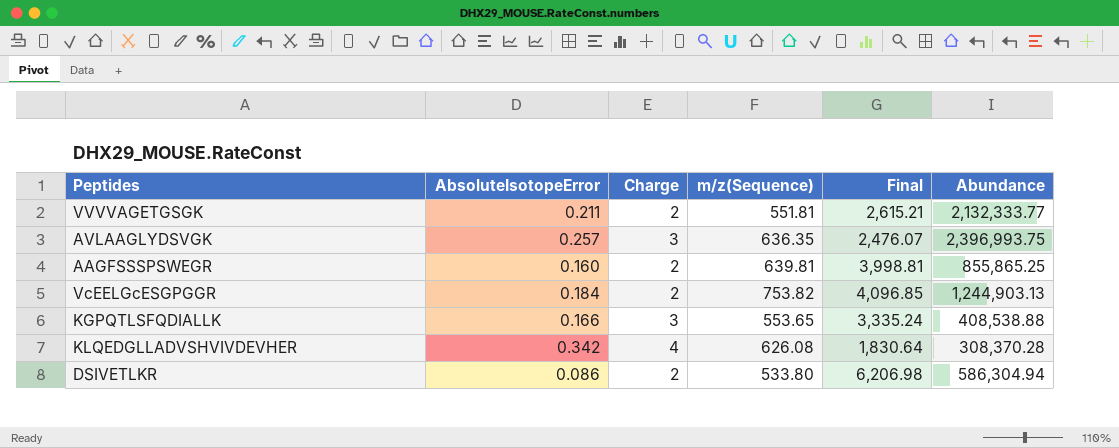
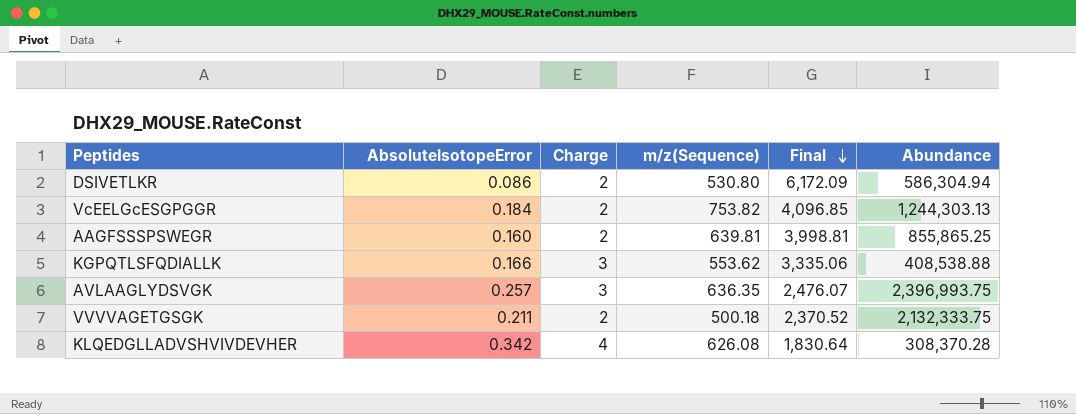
row order: none -> Final descending
DSIVETLKR | m/z(Sequence): 533.80 -> 530.80
DSIVETLKR | Final: 6,206.98 -> 6,172.09
VcEELGcESGPGGR | Abundance: 1,244,903.13 -> 1,244,303.13
KGPQTLSFQDIALLK | m/z(Sequence): 553.65 -> 553.62
KGPQTLSFQDIALLK | Final: 3,335.24 -> 3,335.06
VVVVAGETGSGK | m/z(Sequence): 551.81 -> 500.18
VVVVAGETGSGK | Final: 2,615.21 -> 2,370.52
VVVVAGETGSGK | Abundance: 2,132,333.77 -> 2,132,333.75

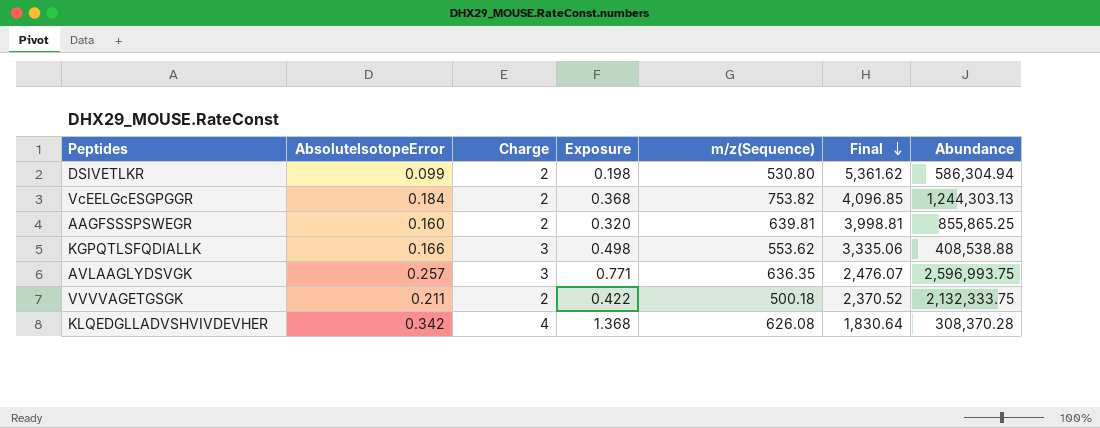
column Exposure | formula: none -> [AbsoluteIsotopeError] * [Charge]
DSIVETLKR | AbsoluteIsotopeError: 0.086 -> 0.099
DSIVETLKR | Final: 6,172.09 -> 5,361.62
AVLAAGLYDSVGK | Abundance: 2,396,993.75 -> 2,596,993.75

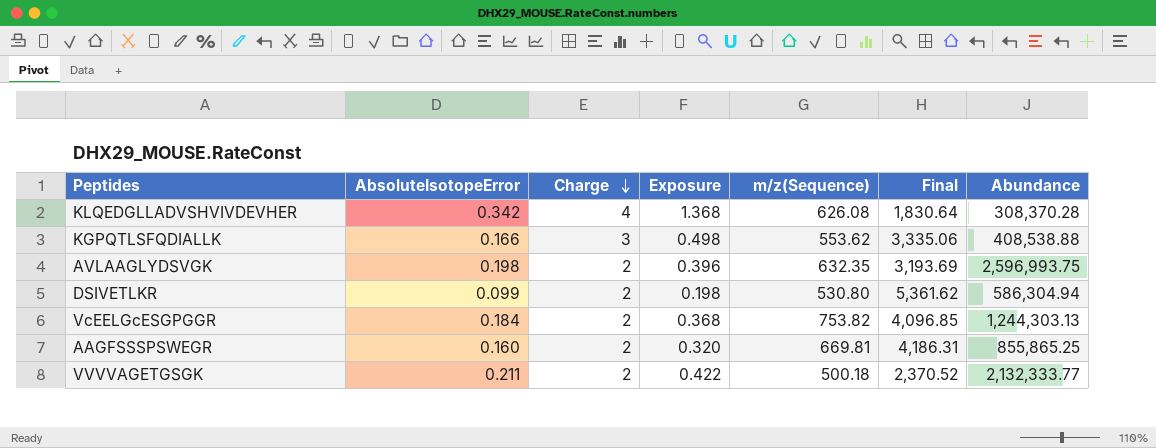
row order: Final descending -> Charge descending
AVLAAGLYDSVGK | AbsoluteIsotopeError: 0.257 -> 0.198
AVLAAGLYDSVGK | Charge: 3 -> 2
AVLAAGLYDSVGK | Exposure: 0.771 -> 0.396
AVLAAGLYDSVGK | m/z(Sequence): 636.35 -> 632.35
AVLAAGLYDSVGK | Final: 2,476.07 -> 3,193.69
AAGFSSSPSWEGR | m/z(Sequence): 639.81 -> 669.81
AAGFSSSPSWEGR | Final: 3,998.81 -> 4,186.31
VVVVAGETGSGK | Abundance: 2,132,333.75 -> 2,132,333.77

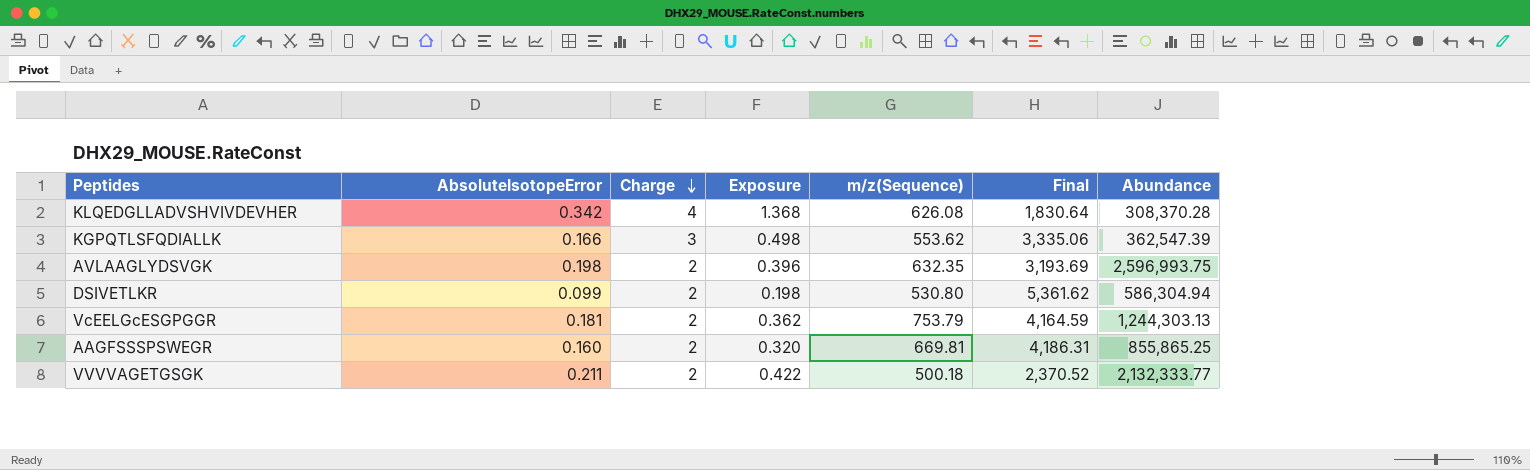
KGPQTLSFQDIALLK | Abundance: 408,538.88 -> 362,547.39
VcEELGcESGPGGR | AbsoluteIsotopeError: 0.184 -> 0.181
VcEELGcESGPGGR | Exposure: 0.368 -> 0.362
VcEELGcESGPGGR | m/z(Sequence): 753.82 -> 753.79
VcEELGcESGPGGR | Final: 4,096.85 -> 4,164.59

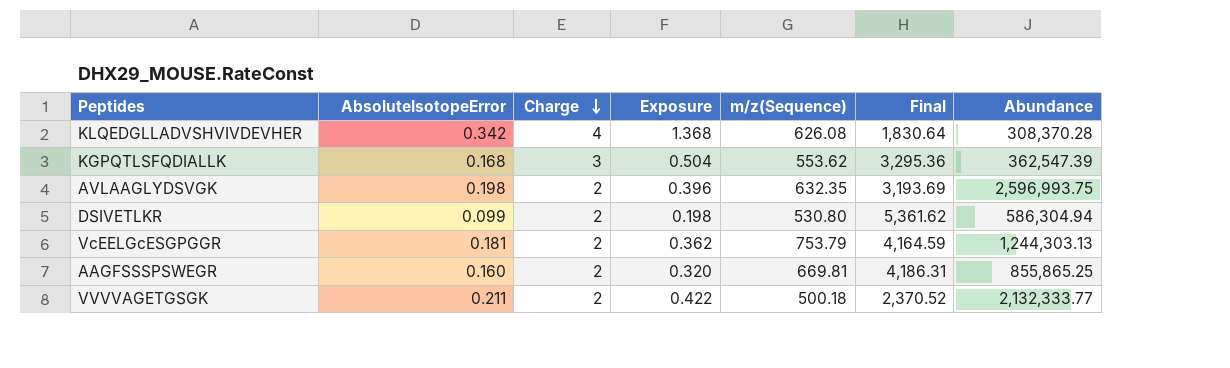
KGPQTLSFQDIALLK | AbsoluteIsotopeError: 0.166 -> 0.168
KGPQTLSFQDIALLK | Exposure: 0.498 -> 0.504
KGPQTLSFQDIALLK | Final: 3,335.06 -> 3,295.36

